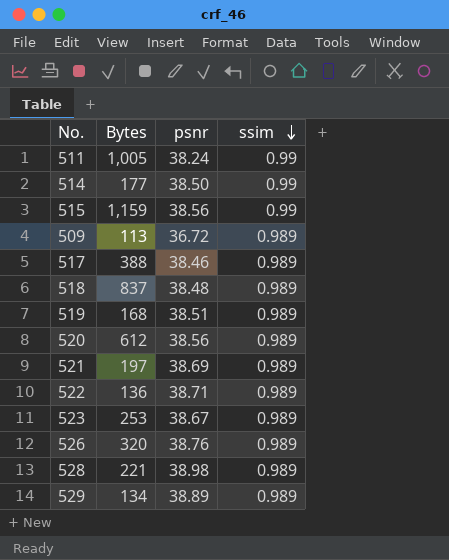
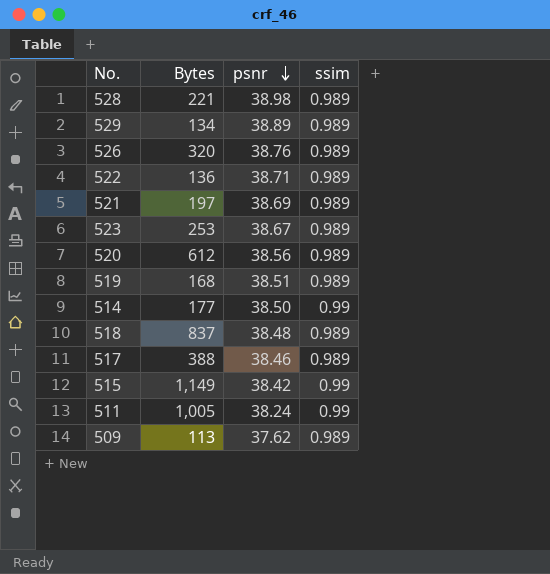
row order: ssim descending -> psnr descending
515 | Bytes: 1,159 -> 1,149
515 | psnr: 38.56 -> 38.42
509 | psnr: 36.72 -> 37.62

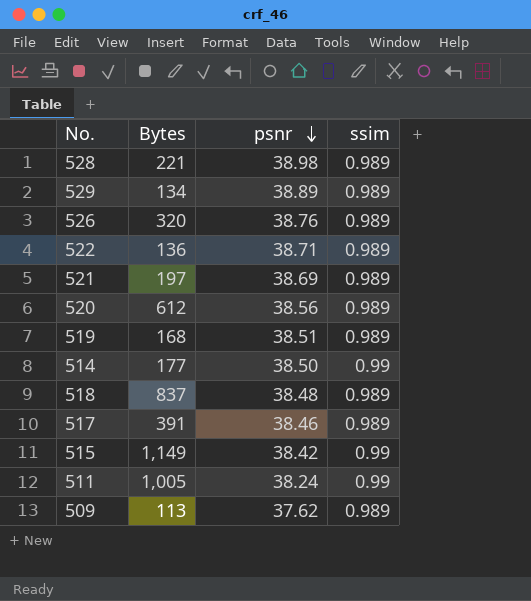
row 523: 253 | 38.67 | 0.989 -> none
517 | Bytes: 388 -> 391

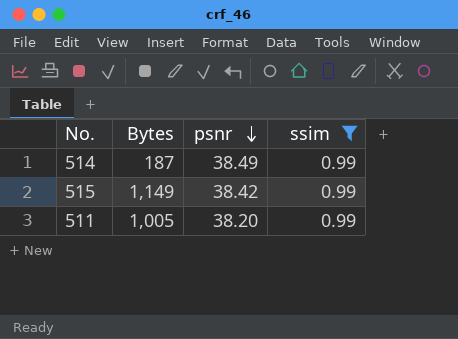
filter: none -> ssim = 0.99
514 | Bytes: 177 -> 187
514 | psnr: 38.50 -> 38.49
511 | psnr: 38.24 -> 38.20

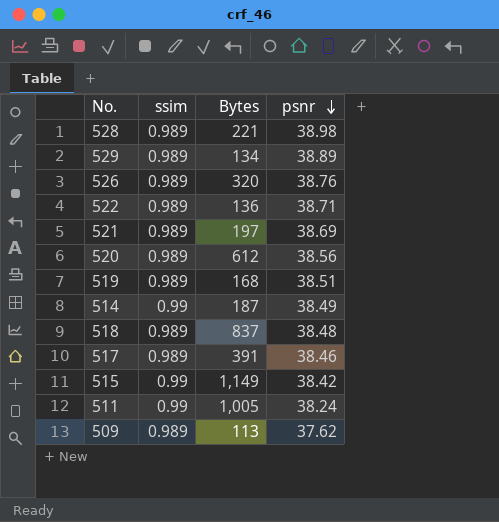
filter: ssim = 0.99 -> none
column ssim | position: 4 -> 2
511 | psnr: 38.20 -> 38.24

